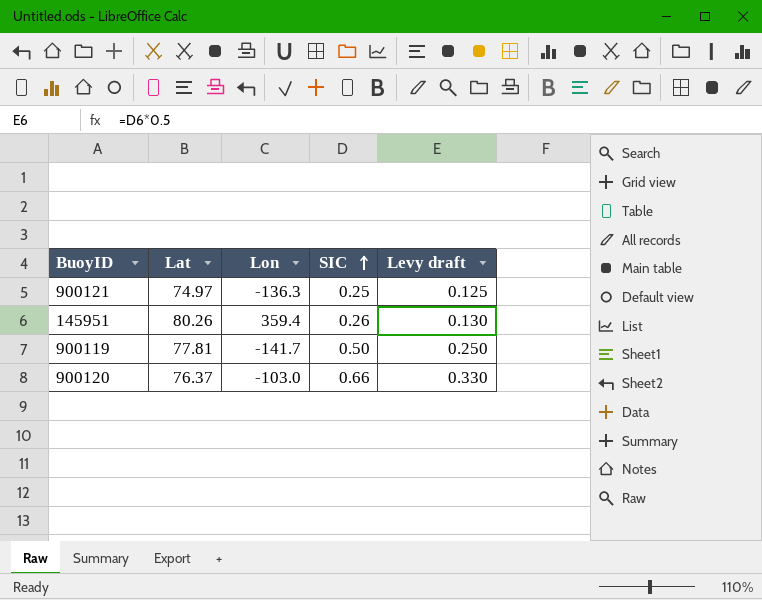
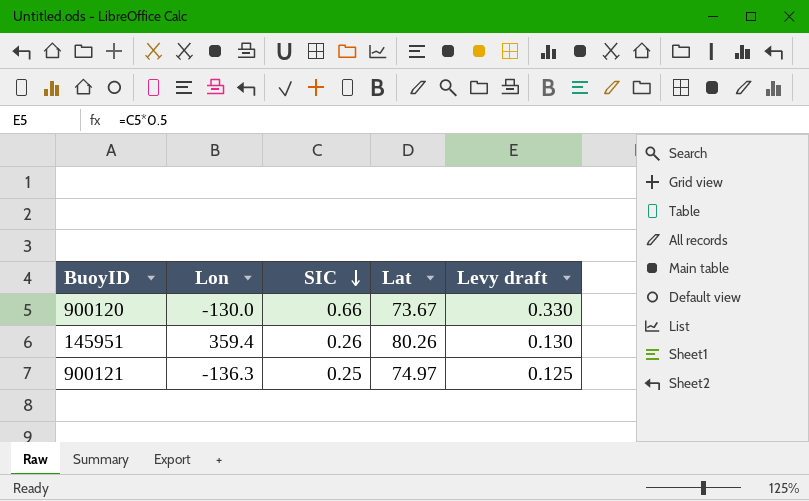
row order: SIC ascending -> SIC descending
column Lat | position: 2 -> 4
row 900119: 77.81 | -141.7 | 0.50 | 0.250 -> none
900120 | Lon: -103.0 -> -130.0
900120 | Lat: 76.37 -> 73.67

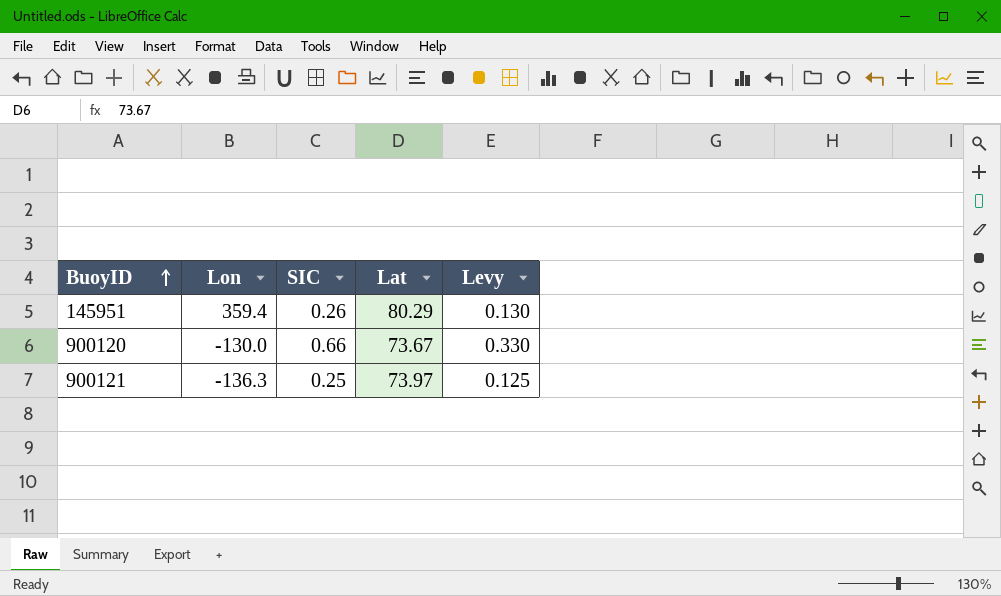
row order: SIC descending -> BuoyID ascending
column name: Levy draft -> Levy
145951 | Lat: 80.26 -> 80.29
900121 | Lat: 74.97 -> 73.97

